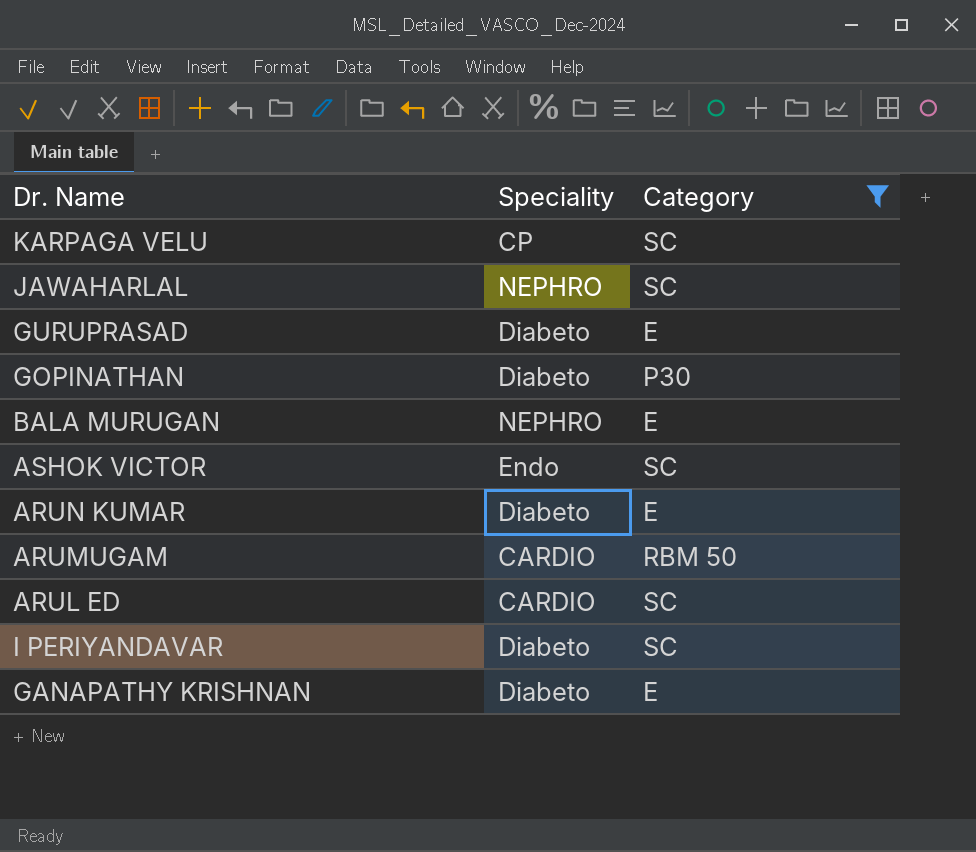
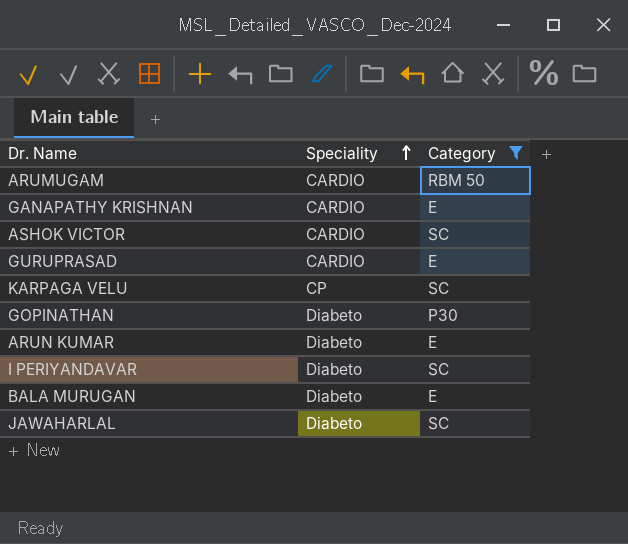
row order: none -> Speciality ascending
row ARUL ED: CARDIO | SC -> none
GANAPATHY KRISHNAN | Speciality: Diabeto -> CARDIO
ASHOK VICTOR | Speciality: Endo -> CARDIO
GURUPRASAD | Speciality: Diabeto -> CARDIO
BALA MURUGAN | Speciality: NEPHRO -> Diabeto
JAWAHARLAL | Speciality: NEPHRO -> Diabeto

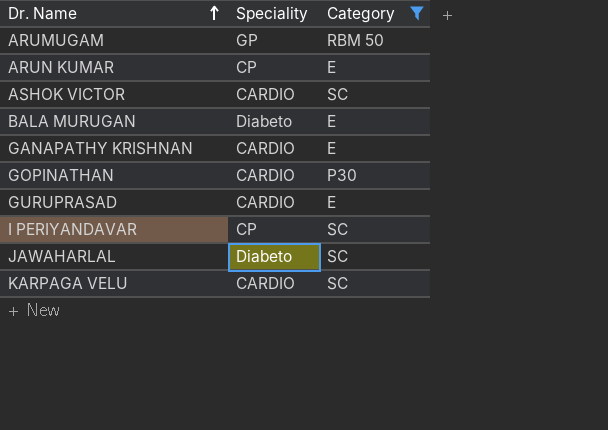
row order: Speciality ascending -> Dr. Name ascending
ARUMUGAM | Speciality: CARDIO -> GP
ARUN KUMAR | Speciality: Diabeto -> CP
GOPINATHAN | Speciality: Diabeto -> CARDIO
I PERIYANDAVAR | Speciality: Diabeto -> CP
KARPAGA VELU | Speciality: CP -> CARDIO

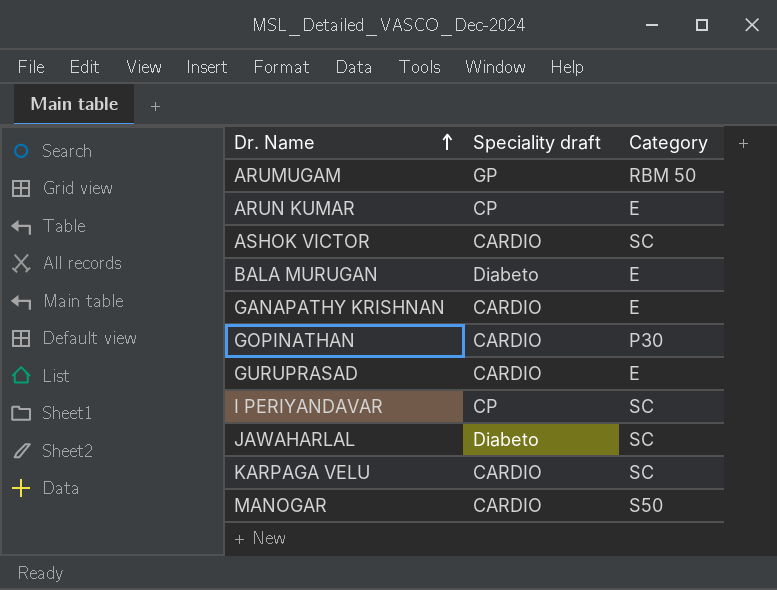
filter: Category != S50 -> none
column name: Speciality -> Speciality draft

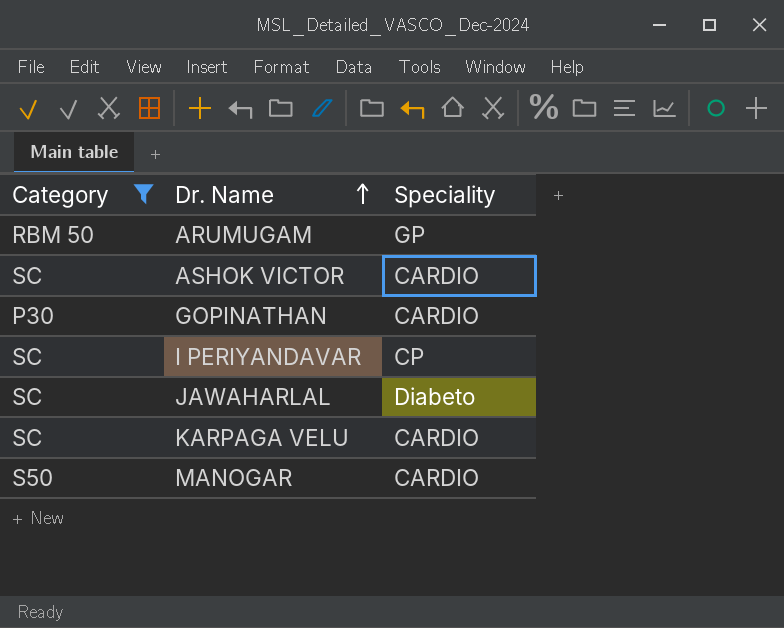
filter: none -> Category != E
column Category | position: 3 -> 1
column name: Speciality draft -> Speciality

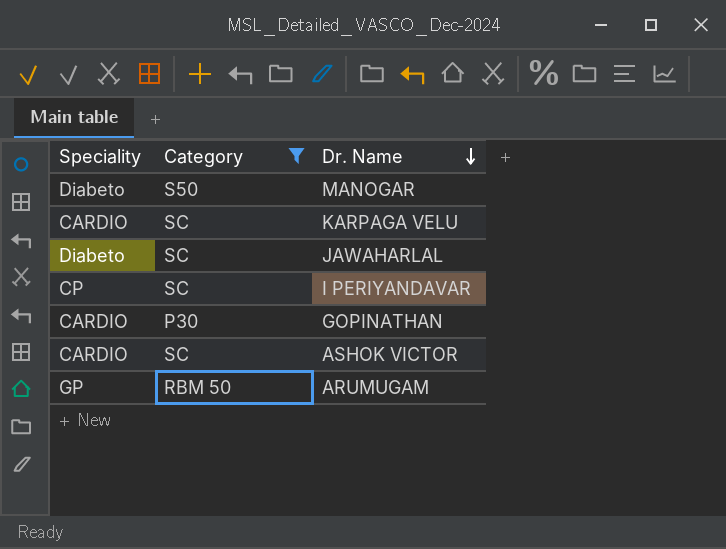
row order: Dr. Name ascending -> Dr. Name descending
column Speciality | position: 3 -> 1
MANOGAR | Speciality: CARDIO -> Diabeto

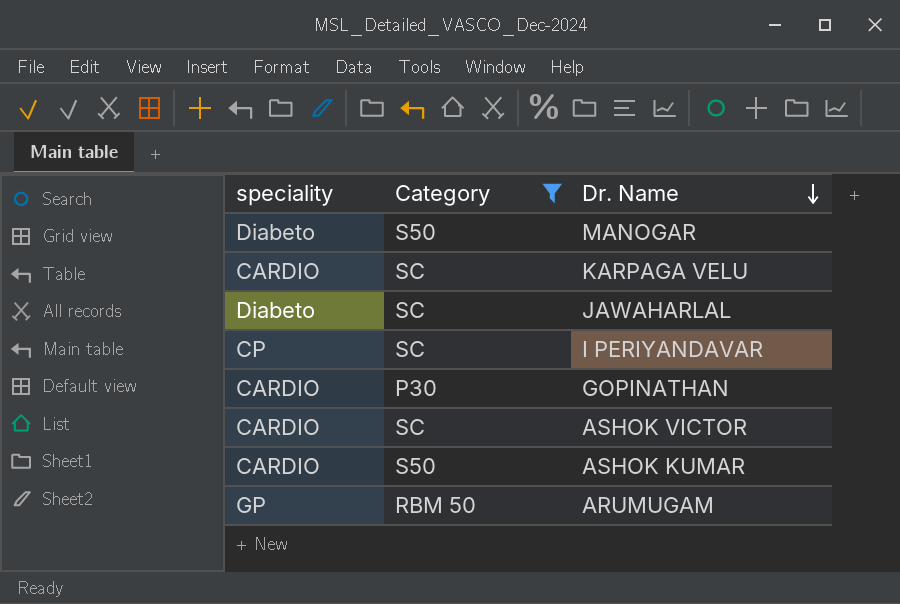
column name: Speciality -> speciality
row ASHOK KUMAR: none -> CARDIO | S50

